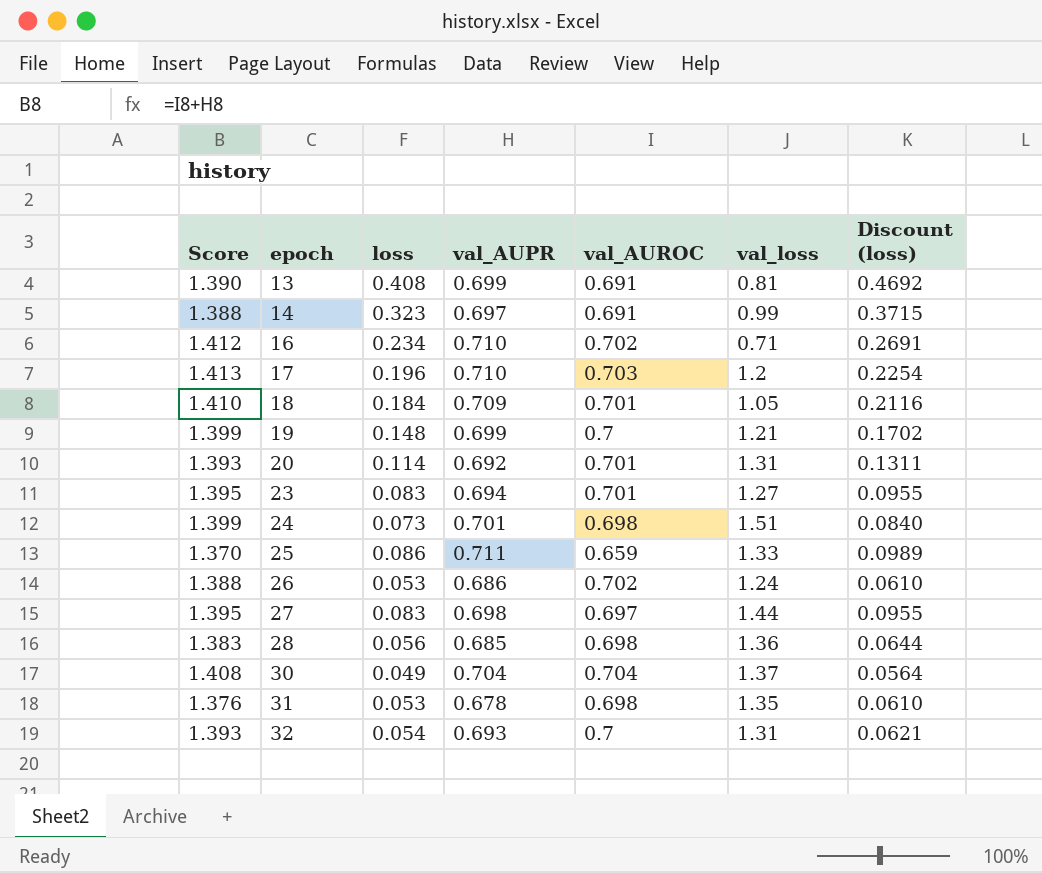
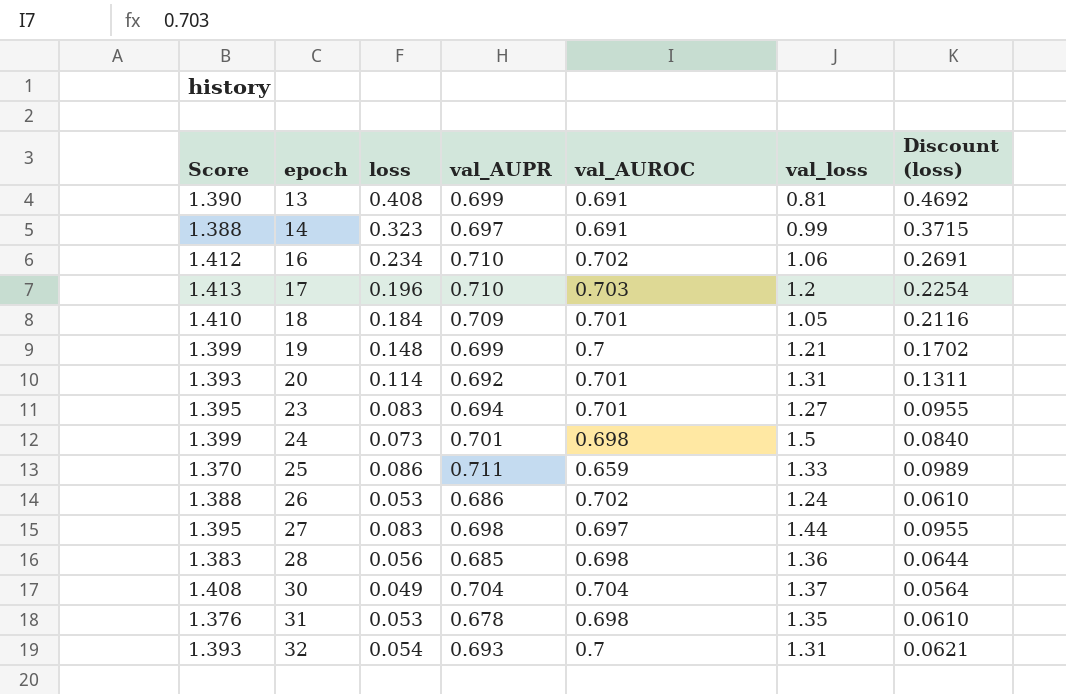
16 | val_loss: 0.71 -> 1.06
24 | val_loss: 1.51 -> 1.5

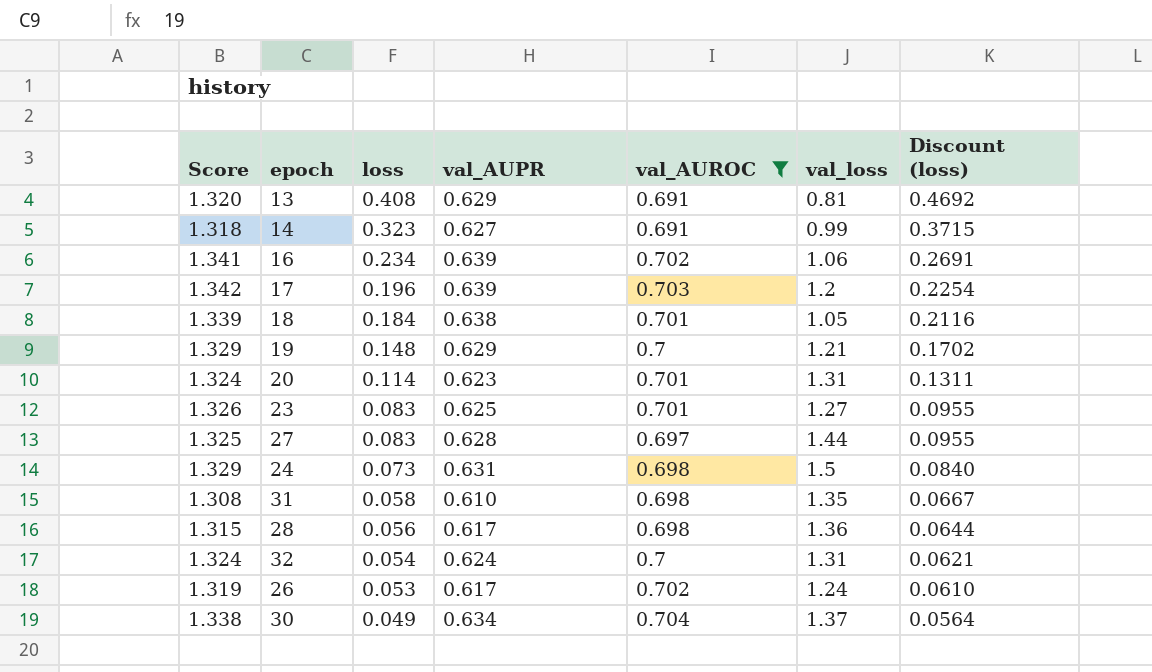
filter: none -> val_AUROC != 0.659
row order: epoch ascending -> loss descending
13 | Score: 1.390 -> 1.320
13 | val_AUPR: 0.699 -> 0.629
14 | Score: 1.388 -> 1.318
14 | val_AUPR: 0.697 -> 0.627
16 | Score: 1.412 -> 1.341
16 | val_AUPR: 0.710 -> 0.639
17 | Score: 1.413 -> 1.342
17 | val_AUPR: 0.710 -> 0.639
18 | Score: 1.410 -> 1.339
18 | val_AUPR: 0.709 -> 0.638
19 | Score: 1.399 -> 1.329
19 | val_AUPR: 0.699 -> 0.629
20 | Score: 1.393 -> 1.324
20 | val_AUPR: 0.692 -> 0.623
23 | Score: 1.395 -> 1.326
23 | val_AUPR: 0.694 -> 0.625
27 | Score: 1.395 -> 1.325
27 | val_AUPR: 0.698 -> 0.628
24 | Score: 1.399 -> 1.329
24 | val_AUPR: 0.701 -> 0.631
31 | Score: 1.376 -> 1.308
31 | loss: 0.053 -> 0.058
31 | val_AUPR: 0.678 -> 0.610
31 | Discount (loss): 0.0610 -> 0.0667
28 | Score: 1.383 -> 1.315
28 | val_AUPR: 0.685 -> 0.617
32 | Score: 1.393 -> 1.324
32 | val_AUPR: 0.693 -> 0.624
26 | Score: 1.388 -> 1.319
26 | val_AUPR: 0.686 -> 0.617
30 | Score: 1.408 -> 1.338
30 | val_AUPR: 0.704 -> 0.634

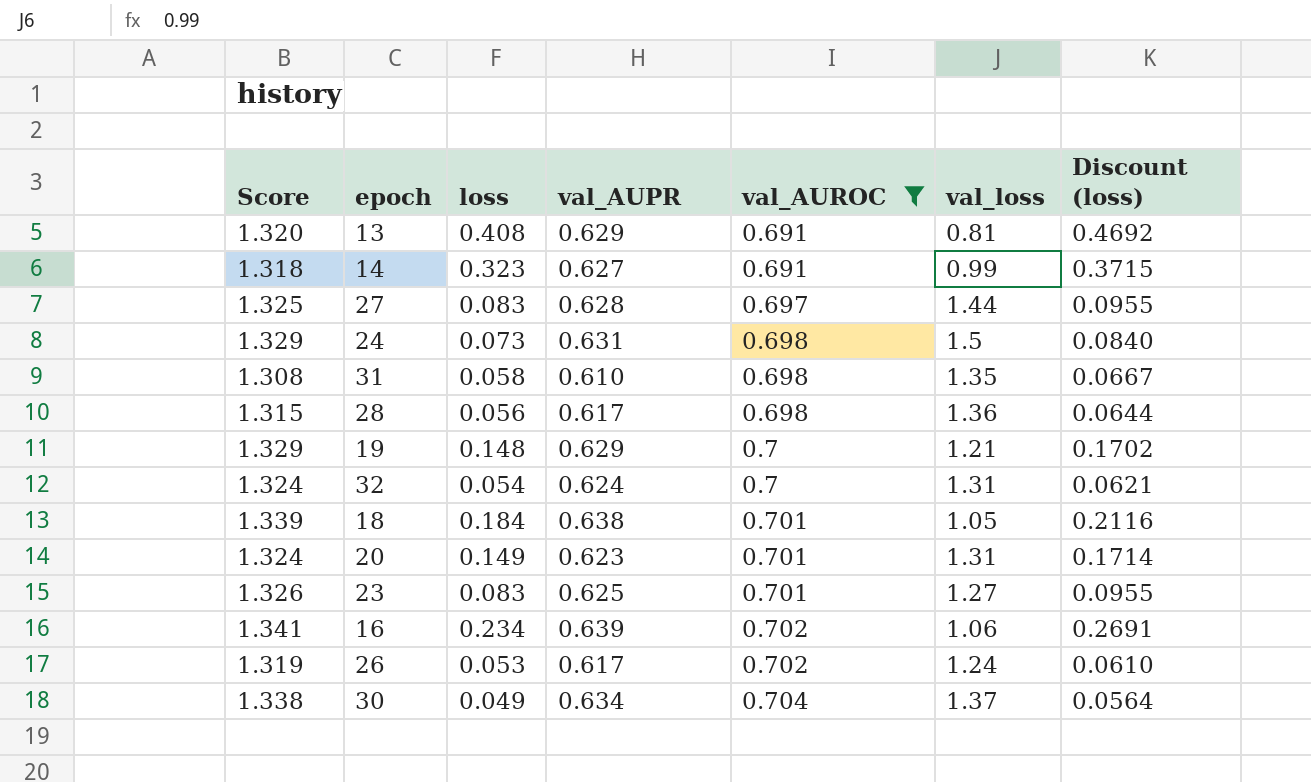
row order: loss descending -> val_AUROC ascending
row 17: 1.342 | 0.196 | 0.639 | 0.703 | 1.2 | 0.2254 -> none
20 | loss: 0.114 -> 0.149
20 | Discount (loss): 0.1311 -> 0.1714

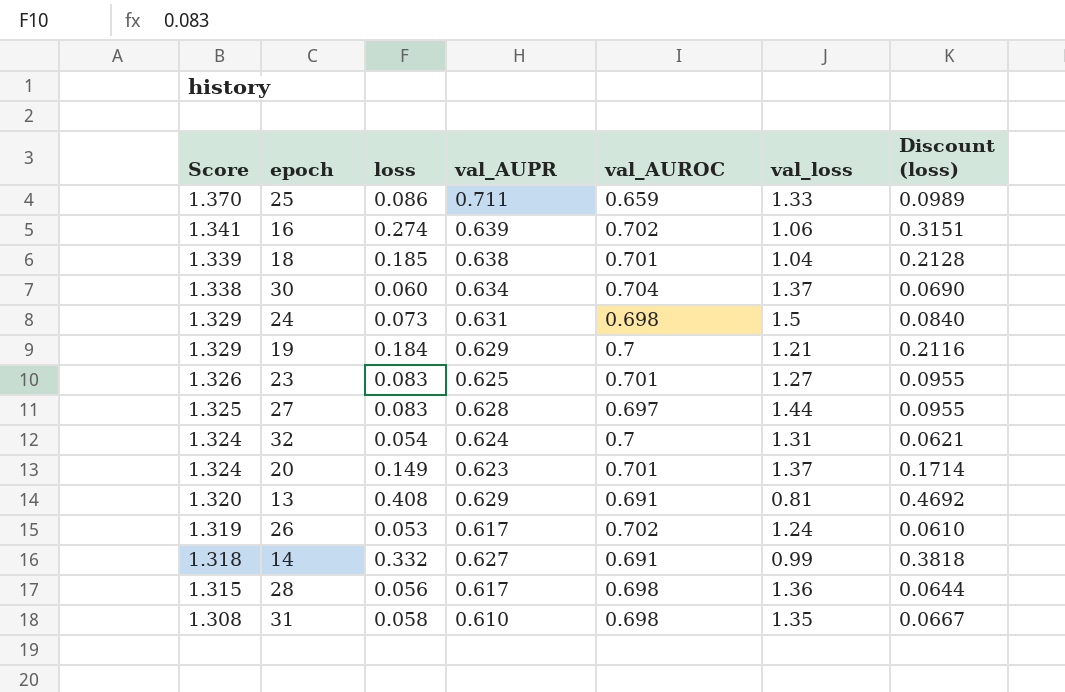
filter: val_AUROC != 0.659 -> none
row order: val_AUROC ascending -> Score descending
16 | loss: 0.234 -> 0.274
16 | Discount (loss): 0.2691 -> 0.3151
18 | loss: 0.184 -> 0.185
18 | val_loss: 1.05 -> 1.04
18 | Discount (loss): 0.2116 -> 0.2128
30 | loss: 0.049 -> 0.060
30 | Discount (loss): 0.0564 -> 0.0690
19 | loss: 0.148 -> 0.184
19 | Discount (loss): 0.1702 -> 0.2116
20 | val_loss: 1.31 -> 1.37
14 | loss: 0.323 -> 0.332
14 | Discount (loss): 0.3715 -> 0.3818

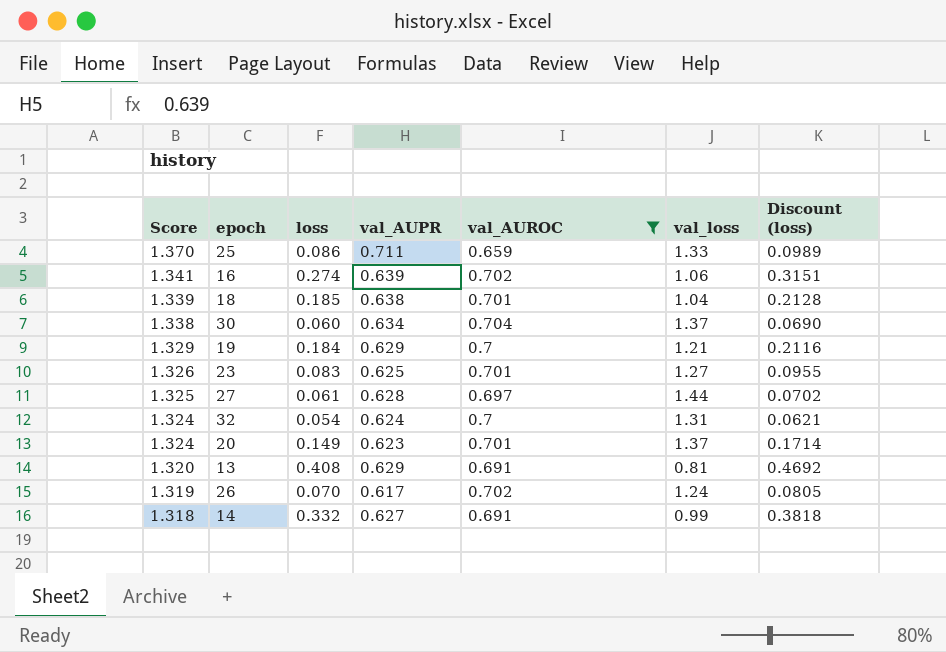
filter: none -> val_AUROC != 0.698
27 | loss: 0.083 -> 0.061
27 | Discount (loss): 0.0955 -> 0.0702
26 | loss: 0.053 -> 0.070
26 | Discount (loss): 0.0610 -> 0.0805

